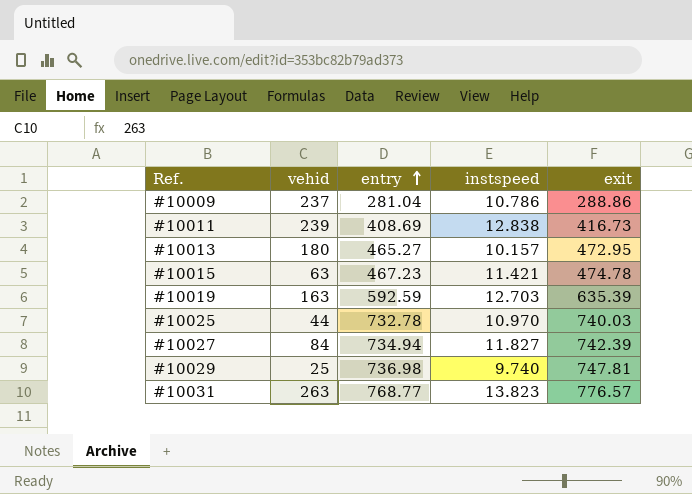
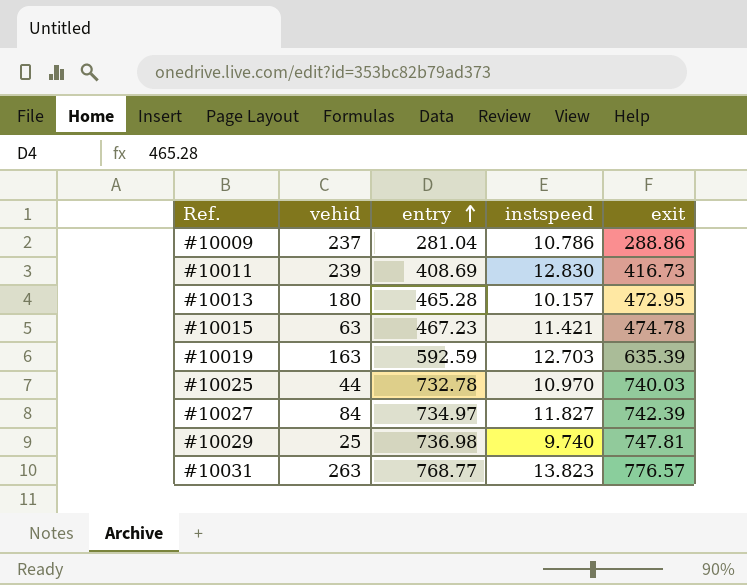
#10011 | instspeed: 12.838 -> 12.830
#10013 | entry: 465.27 -> 465.28
#10027 | entry: 734.94 -> 734.97

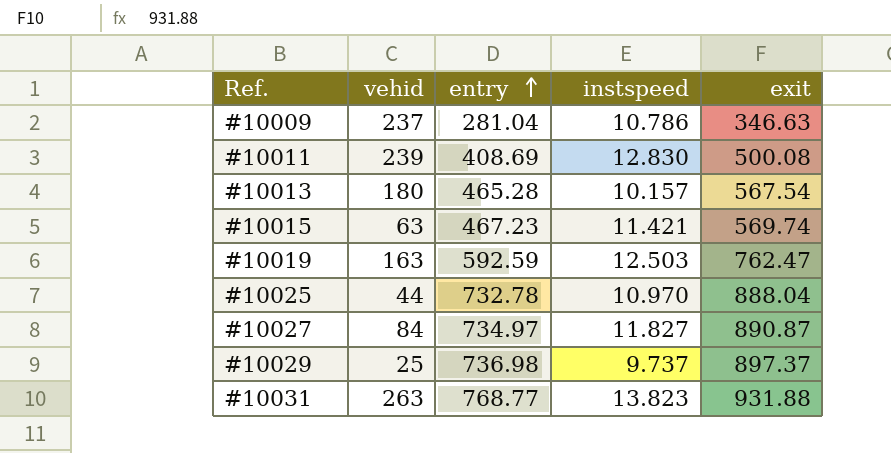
#10009 | exit: 288.86 -> 346.63
#10011 | exit: 416.73 -> 500.08
#10013 | exit: 472.95 -> 567.54
#10015 | exit: 474.78 -> 569.74
#10019 | instspeed: 12.703 -> 12.503
#10019 | exit: 635.39 -> 762.47
#10025 | exit: 740.03 -> 888.04
#10027 | exit: 742.39 -> 890.87
#10029 | instspeed: 9.740 -> 9.737
#10029 | exit: 747.81 -> 897.37
#10031 | exit: 776.57 -> 931.88

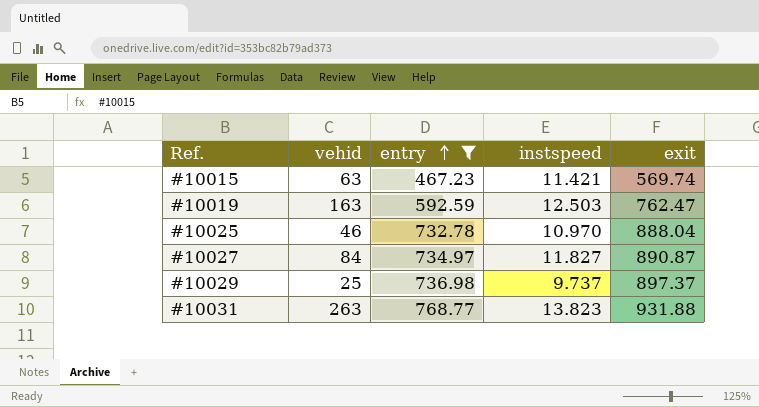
filter: none -> entry >= 467.23
#10025 | vehid: 44 -> 46

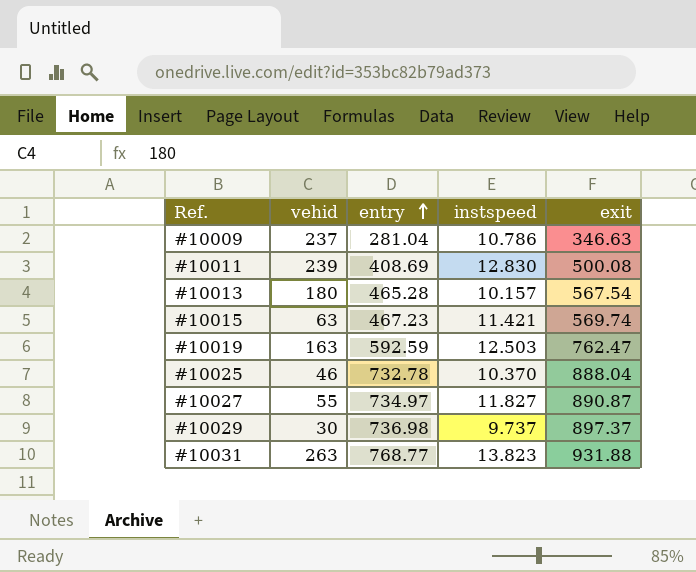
filter: entry >= 467.23 -> none
#10025 | instspeed: 10.970 -> 10.370
#10027 | vehid: 84 -> 55
#10029 | vehid: 25 -> 30

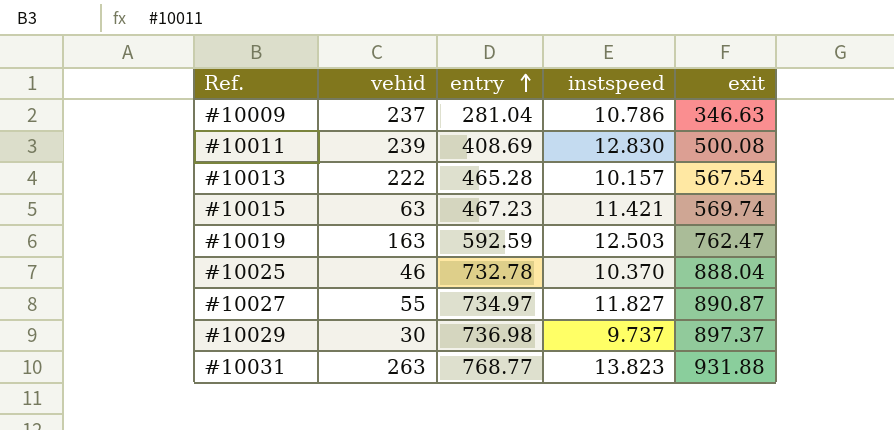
#10013 | vehid: 180 -> 222

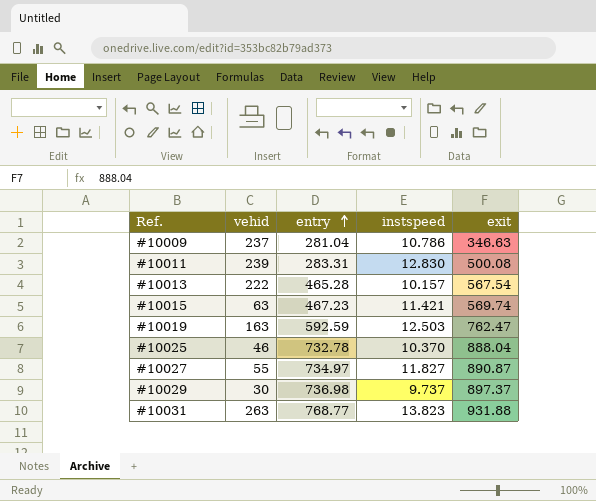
#10011 | entry: 408.69 -> 283.31

